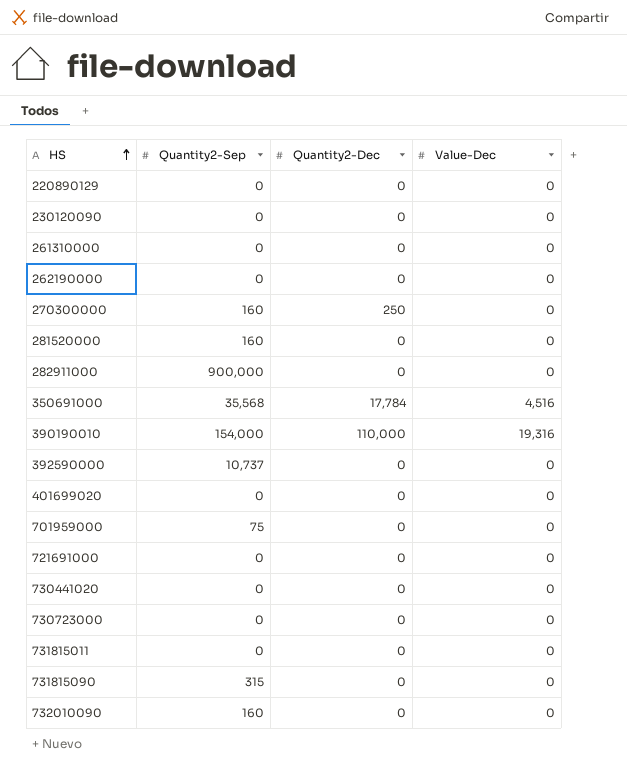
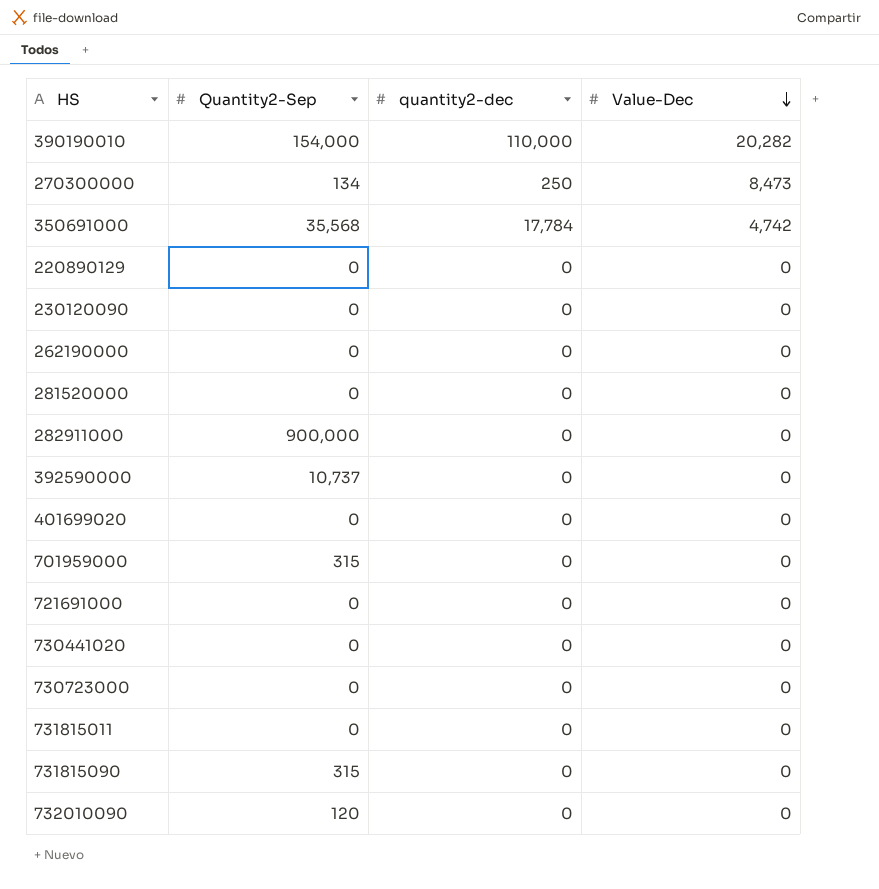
row order: HS ascending -> Value-Dec descending
column name: Quantity2-Dec -> quantity2-dec
row 261310000: 0 | 0 | 0 -> none
390190010 | Value-Dec: 19,316 -> 20,282
270300000 | Quantity2-Sep: 160 -> 134
270300000 | Value-Dec: 0 -> 8,473
350691000 | Value-Dec: 4,516 -> 4,742
281520000 | Quantity2-Sep: 160 -> 0
701959000 | Quantity2-Sep: 75 -> 315
732010090 | Quantity2-Sep: 160 -> 120

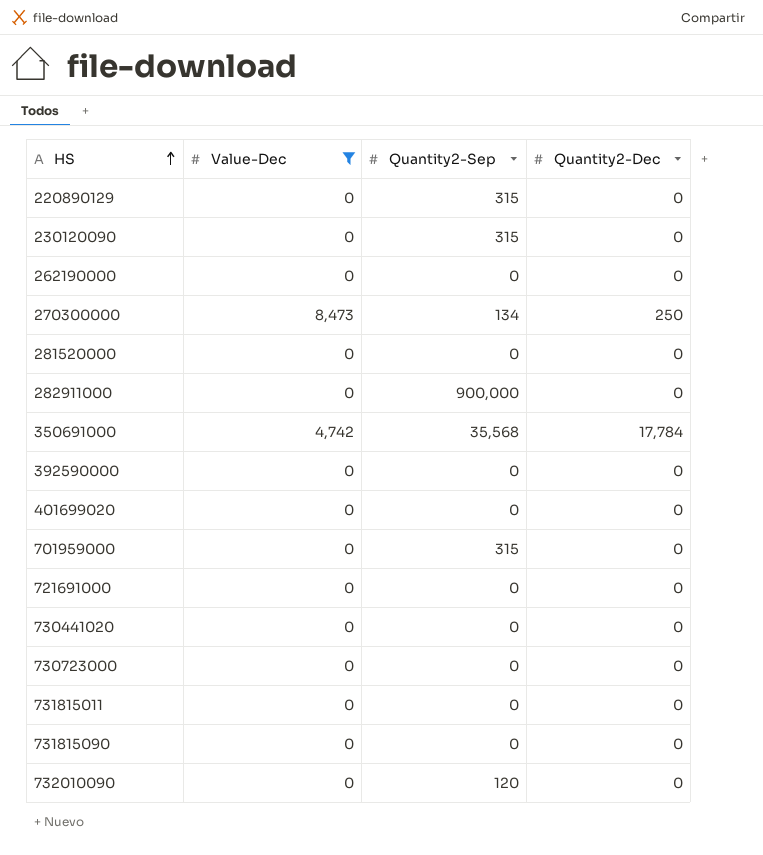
filter: none -> Value-Dec != 20,282
row order: Value-Dec descending -> HS ascending
column Value-Dec | position: 4 -> 2
column name: quantity2-dec -> Quantity2-Dec
220890129 | Quantity2-Sep: 0 -> 315
230120090 | Quantity2-Sep: 0 -> 315
392590000 | Quantity2-Sep: 10,737 -> 0
731815090 | Quantity2-Sep: 315 -> 0

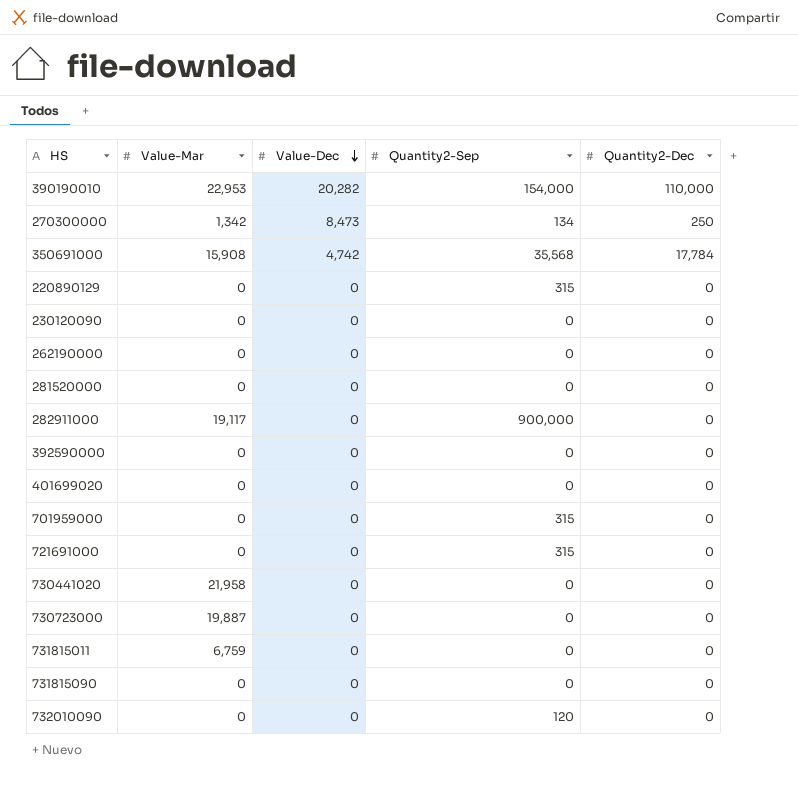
filter: Value-Dec != 20,282 -> none
row order: HS ascending -> Value-Dec descending
column Value-Mar | position: none -> 2
230120090 | Quantity2-Sep: 315 -> 0
721691000 | Quantity2-Sep: 0 -> 315

